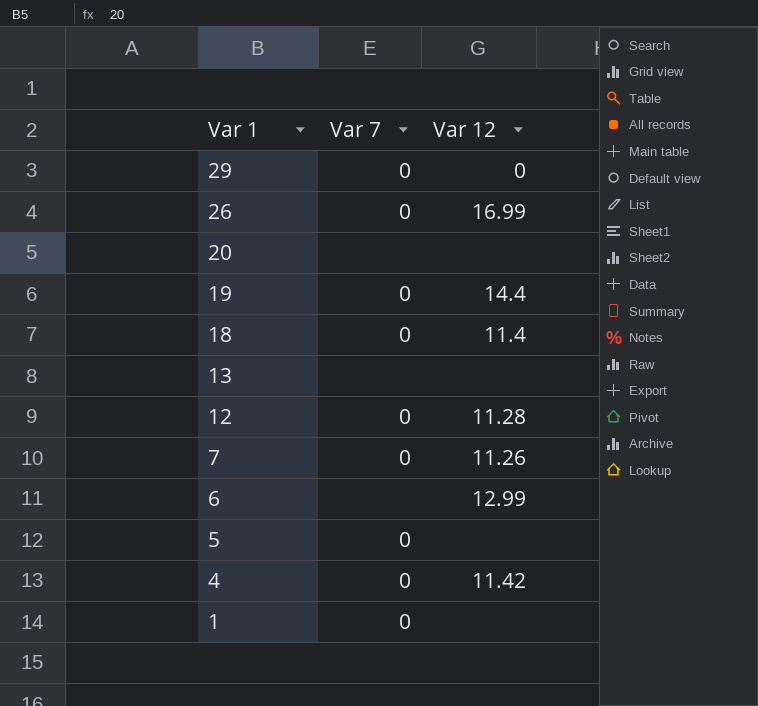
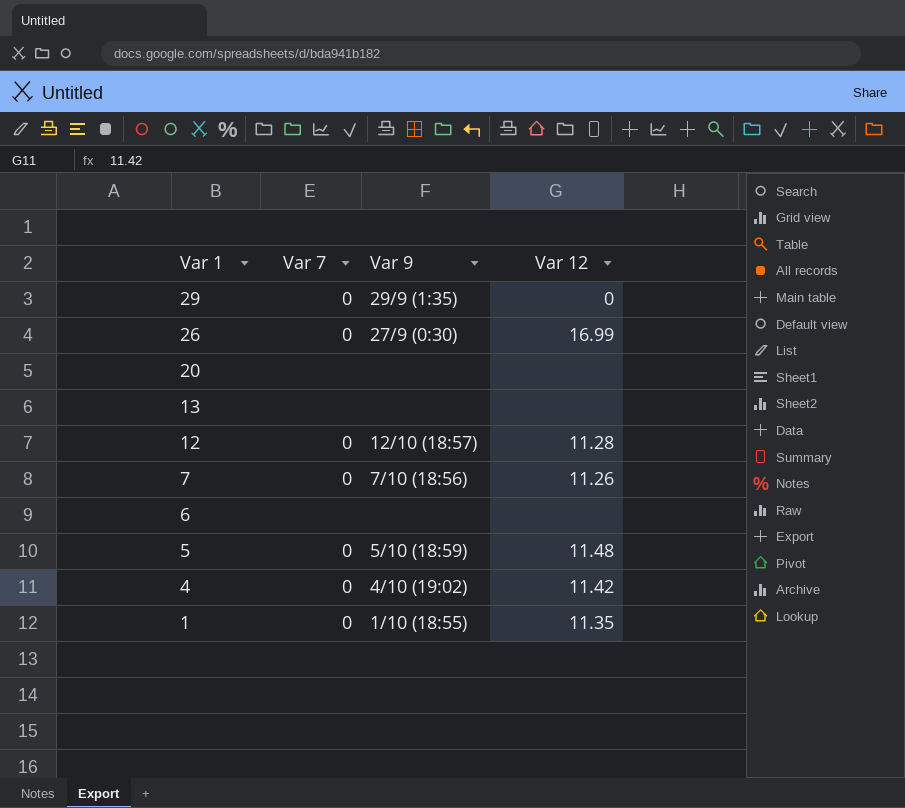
column Var 9 | position: none -> 3
row 19: 0 | 14.4 -> none
row 18: 0 | 11.4 -> none
6 | Var 12: 12.99 -> none
5 | Var 12: none -> 11.48
1 | Var 12: none -> 11.35

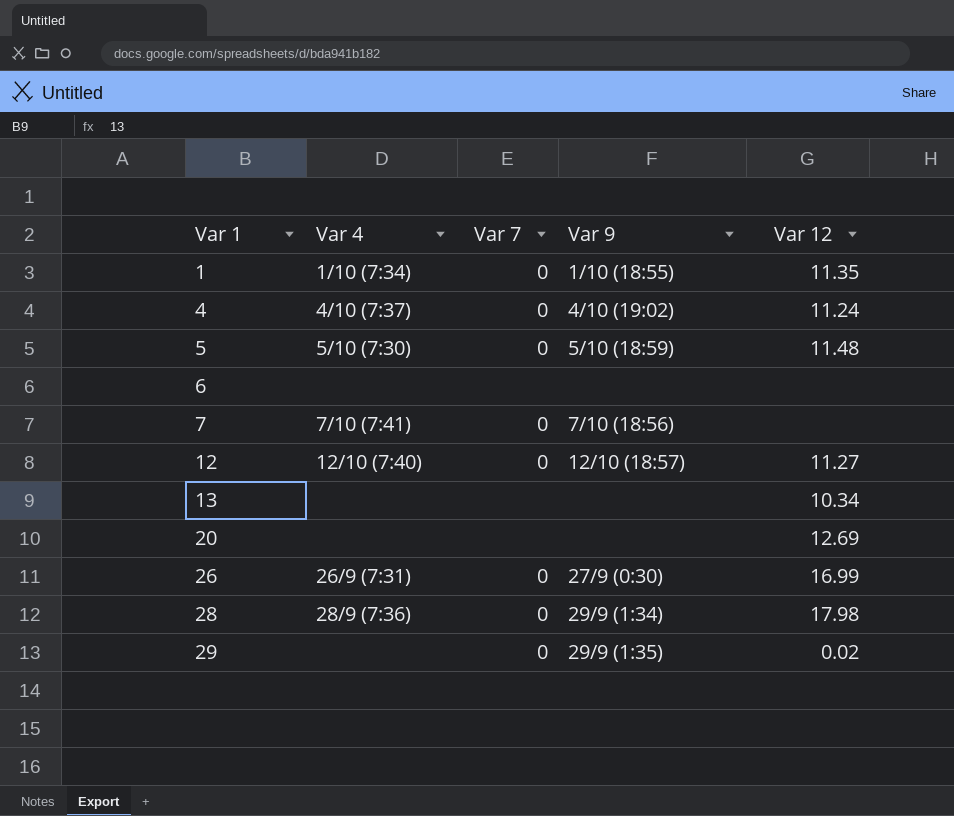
row order: Var 1 descending -> Var 1 ascending
column Var 4 | position: none -> 2
4 | Var 12: 11.42 -> 11.24
7 | Var 12: 11.26 -> none
12 | Var 12: 11.28 -> 11.27
13 | Var 12: none -> 10.34
20 | Var 12: none -> 12.69
row 28: none -> 28/9 (7:36) | 0 | 29/9 (1:34) | 17.98
29 | Var 12: 0 -> 0.02

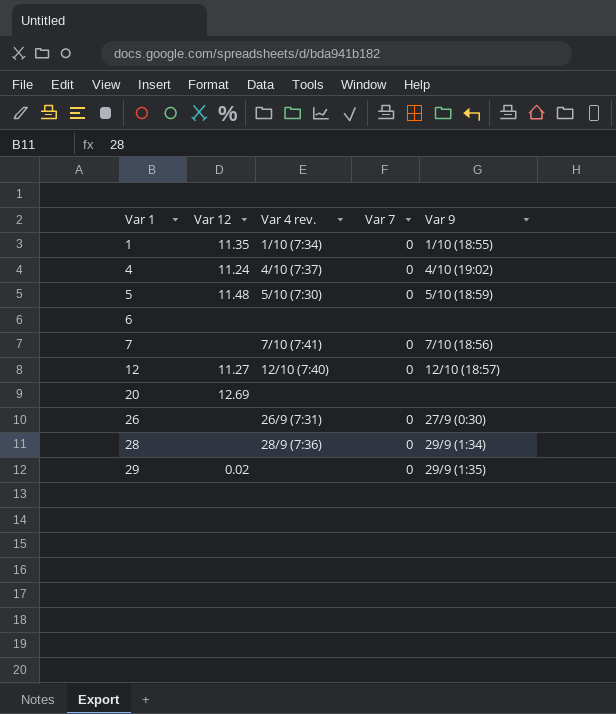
column Var 12 | position: 5 -> 2
column name: Var 4 -> Var 4 rev.
row 13: none | none | none | 10.34 -> none
26 | Var 12: 16.99 -> none
28 | Var 12: 17.98 -> none

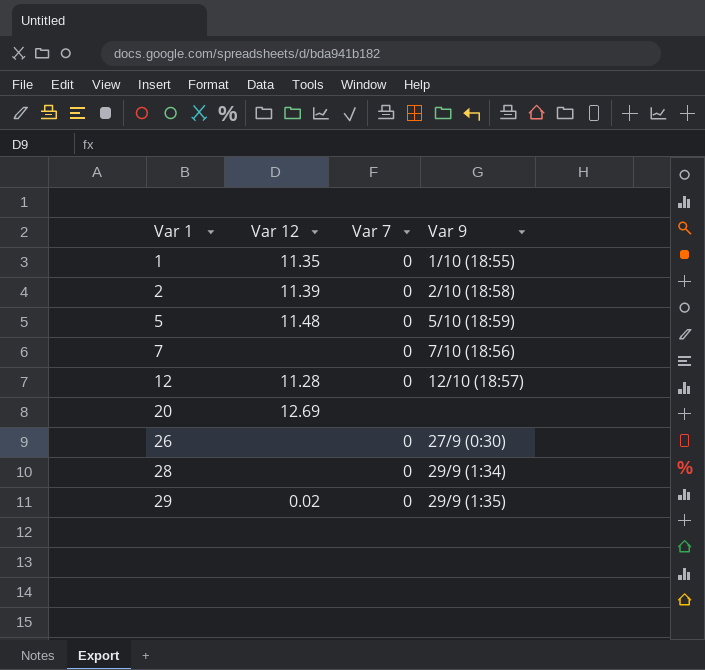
column Var 4 rev. | position: 3 -> none
row 4: 11.24 | 4/10 (7:37) | 0 | 4/10 (19:02) -> none
row 6: none | none | none | none -> none
row 2: none -> 11.39 | 0 | 2/10 (18:58)
12 | Var 12: 11.27 -> 11.28

